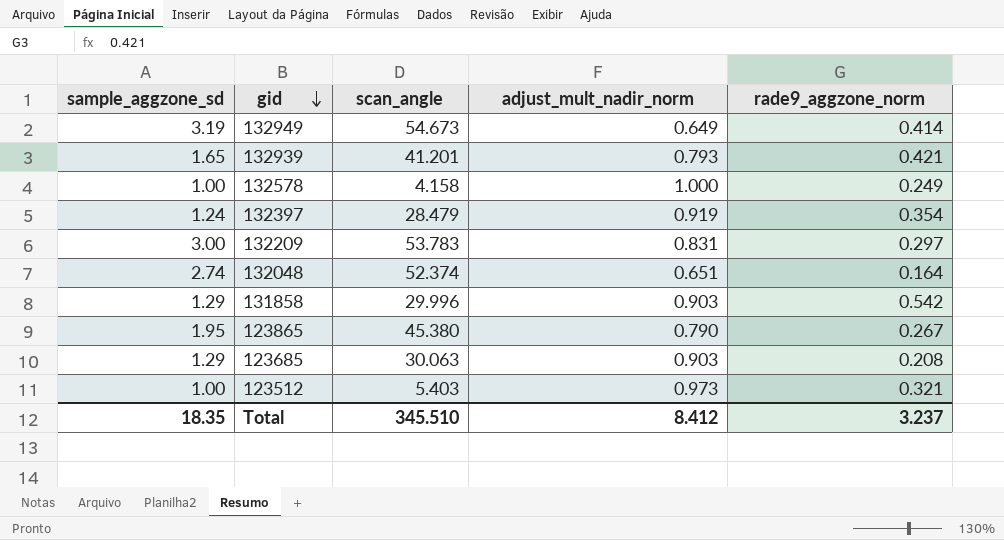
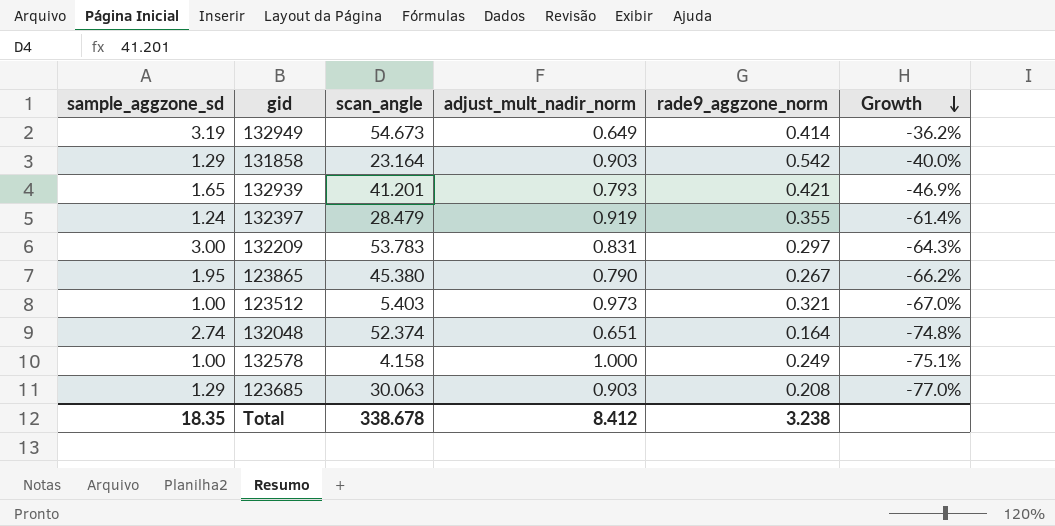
row order: gid descending -> Growth descending
column Growth | formula: none -> ([rade9_aggzone_norm] - [adjust_mult_nadir_norm]) / [adjust_mult_nadir_norm]
131858 | scan_angle: 29.996 -> 23.164
132397 | rade9_aggzone_norm: 0.354 -> 0.355
Total | scan_angle: 345.510 -> 338.678
Total | rade9_aggzone_norm: 3.237 -> 3.238

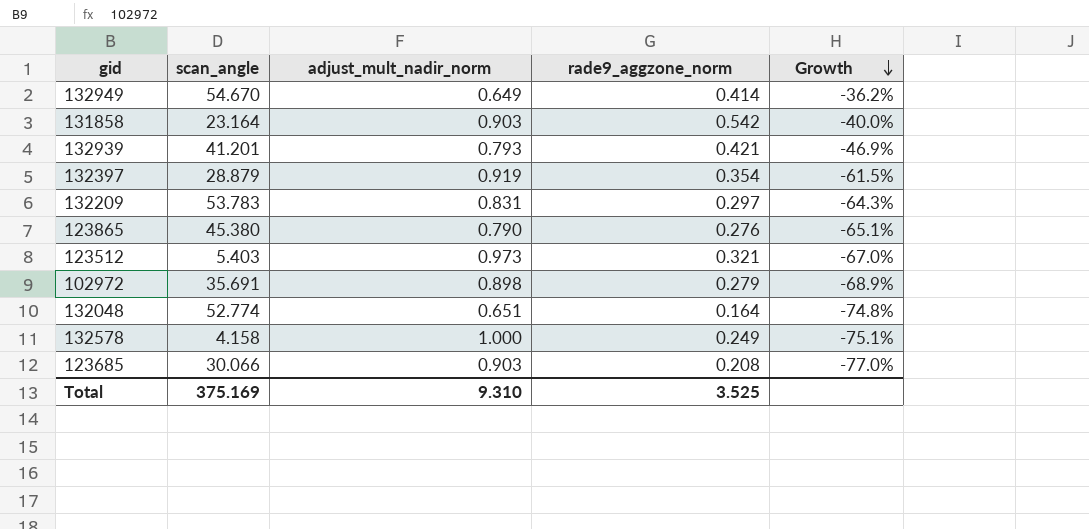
column sample_aggzone_sd | position: 1 -> none
132949 | scan_angle: 54.673 -> 54.670
132397 | scan_angle: 28.479 -> 28.879
132397 | rade9_aggzone_norm: 0.355 -> 0.354
132397 | Growth: -61.4% -> -61.5%
123865 | rade9_aggzone_norm: 0.267 -> 0.276
123865 | Growth: -66.2% -> -65.1%
row 102972: none -> 35.691 | 0.898 | 0.279 | -68.9%
132048 | scan_angle: 52.374 -> 52.774
123685 | scan_angle: 30.063 -> 30.066
Total | scan_angle: 338.678 -> 375.169
Total | adjust_mult_nadir_norm: 8.412 -> 9.310
Total | rade9_aggzone_norm: 3.238 -> 3.525

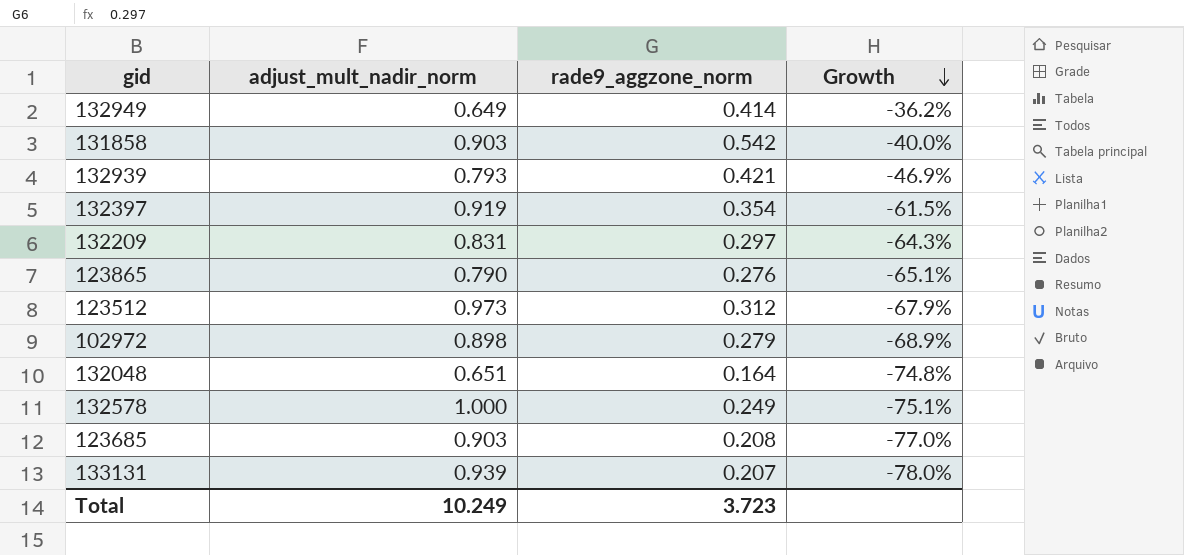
column scan_angle | position: 2 -> none
123512 | rade9_aggzone_norm: 0.321 -> 0.312
123512 | Growth: -67.0% -> -67.9%
row 133131: none -> 0.939 | 0.207 | -78.0%
Total | adjust_mult_nadir_norm: 9.310 -> 10.249
Total | rade9_aggzone_norm: 3.525 -> 3.723

